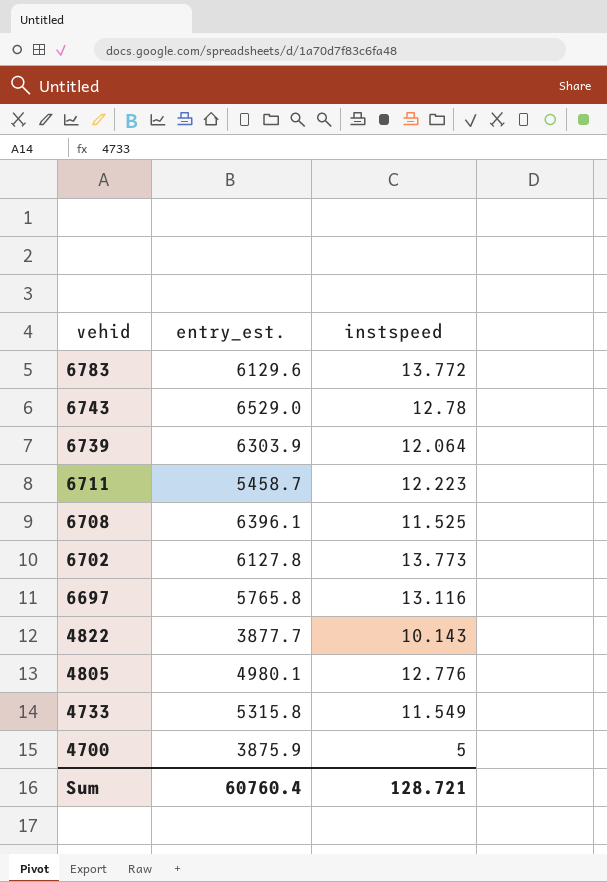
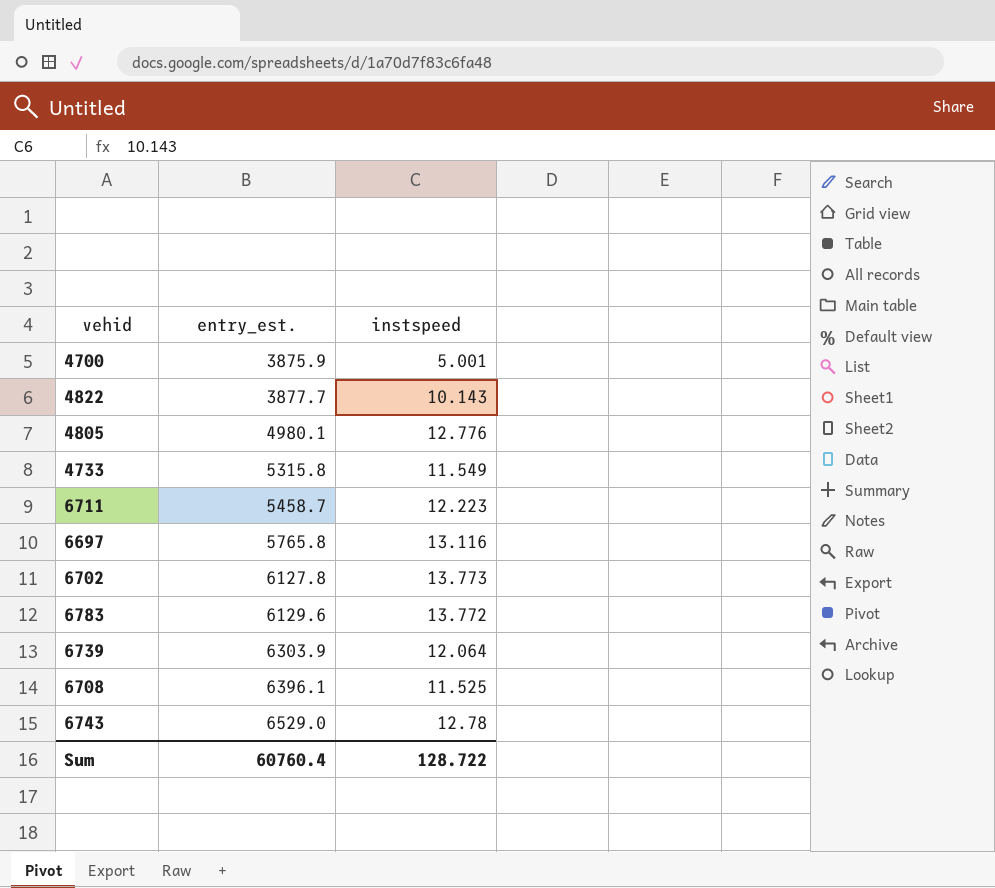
row order: vehid descending -> entry_est. ascending
4700 | instspeed: 5 -> 5.001
Sum | instspeed: 128.721 -> 128.722

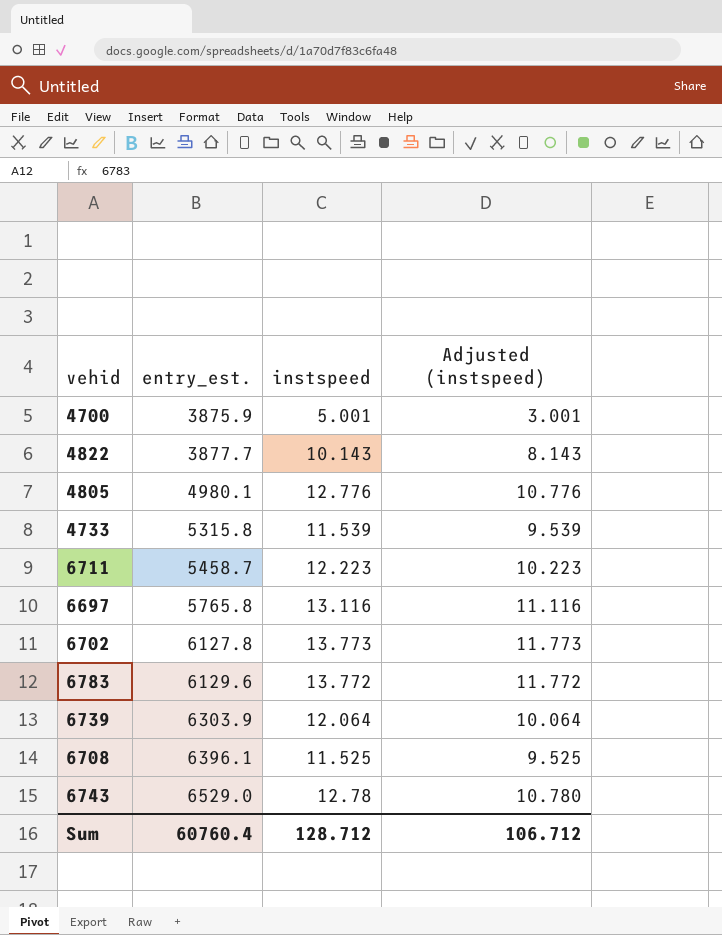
column Adjusted (instspeed) | formula: none -> [instspeed] - 2
4733 | instspeed: 11.549 -> 11.539
Sum | instspeed: 128.722 -> 128.712

